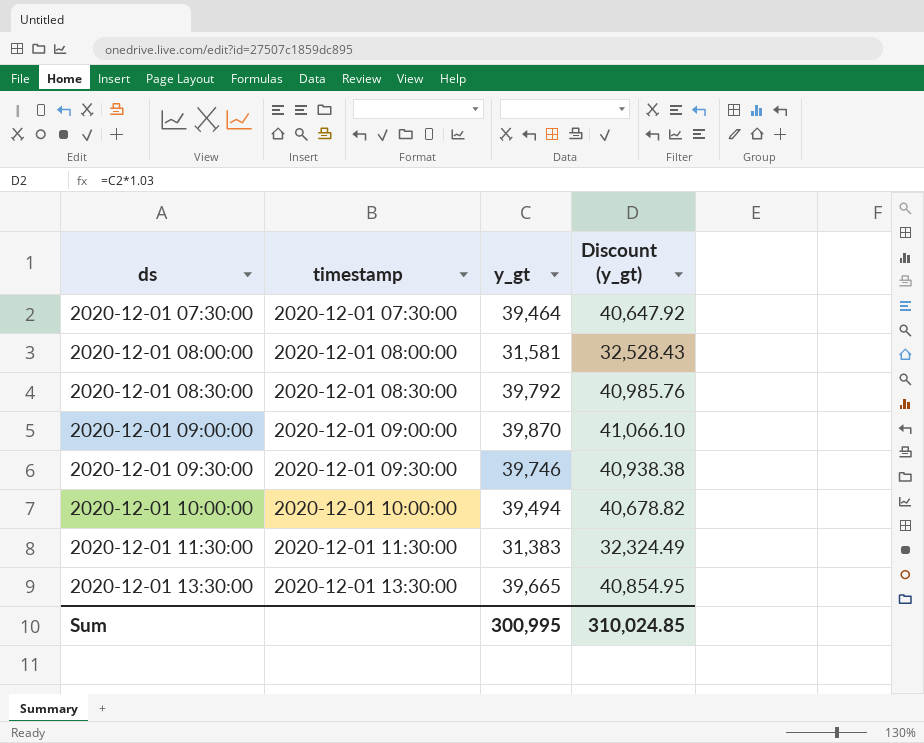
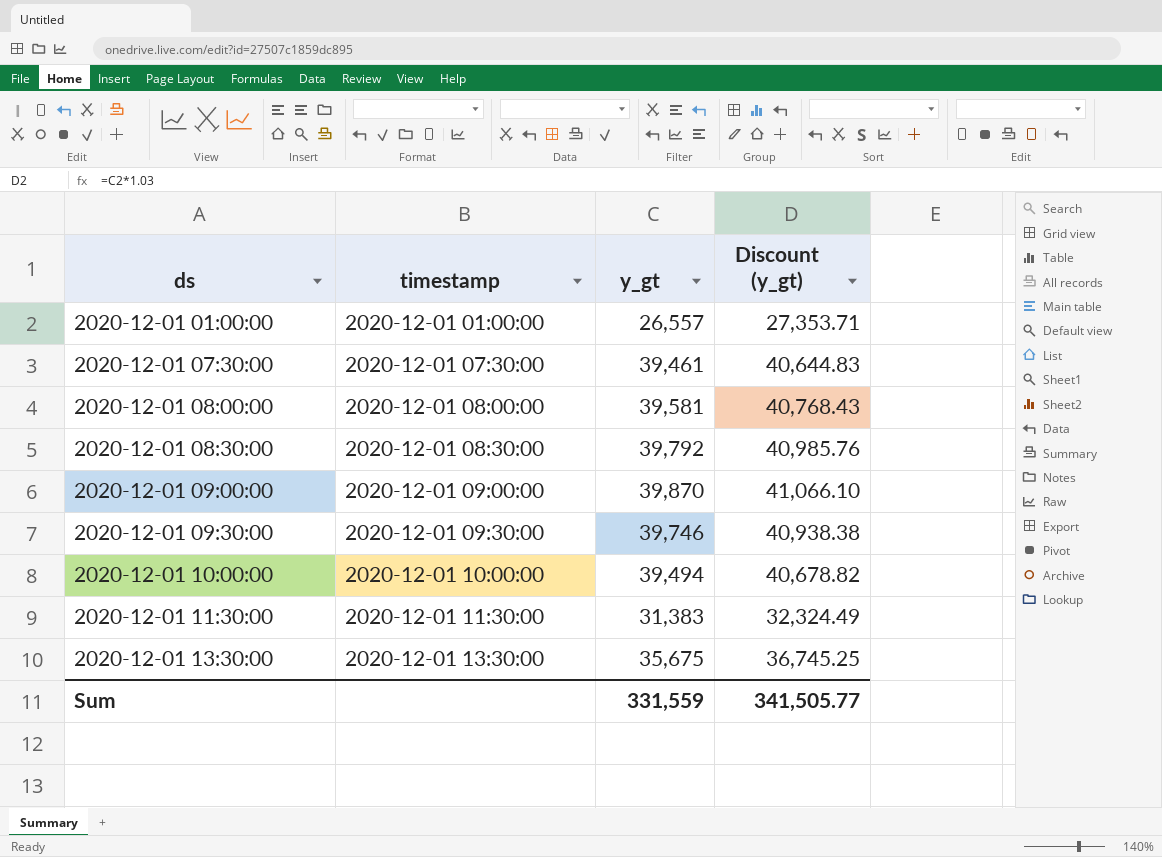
row 2020-12-01 01:00:00: none -> 2020-12-01 01:00:00 | 26,557 | 27,353.71
2020-12-01 07:30:00 | y_gt: 39,464 -> 39,461
2020-12-01 07:30:00 | Discount (y_gt): 40,647.92 -> 40,644.83
2020-12-01 08:00:00 | y_gt: 31,581 -> 39,581
2020-12-01 08:00:00 | Discount (y_gt): 32,528.43 -> 40,768.43
2020-12-01 13:30:00 | y_gt: 39,665 -> 35,675
2020-12-01 13:30:00 | Discount (y_gt): 40,854.95 -> 36,745.25
Sum | y_gt: 300,995 -> 331,559
Sum | Discount (y_gt): 310,024.85 -> 341,505.77

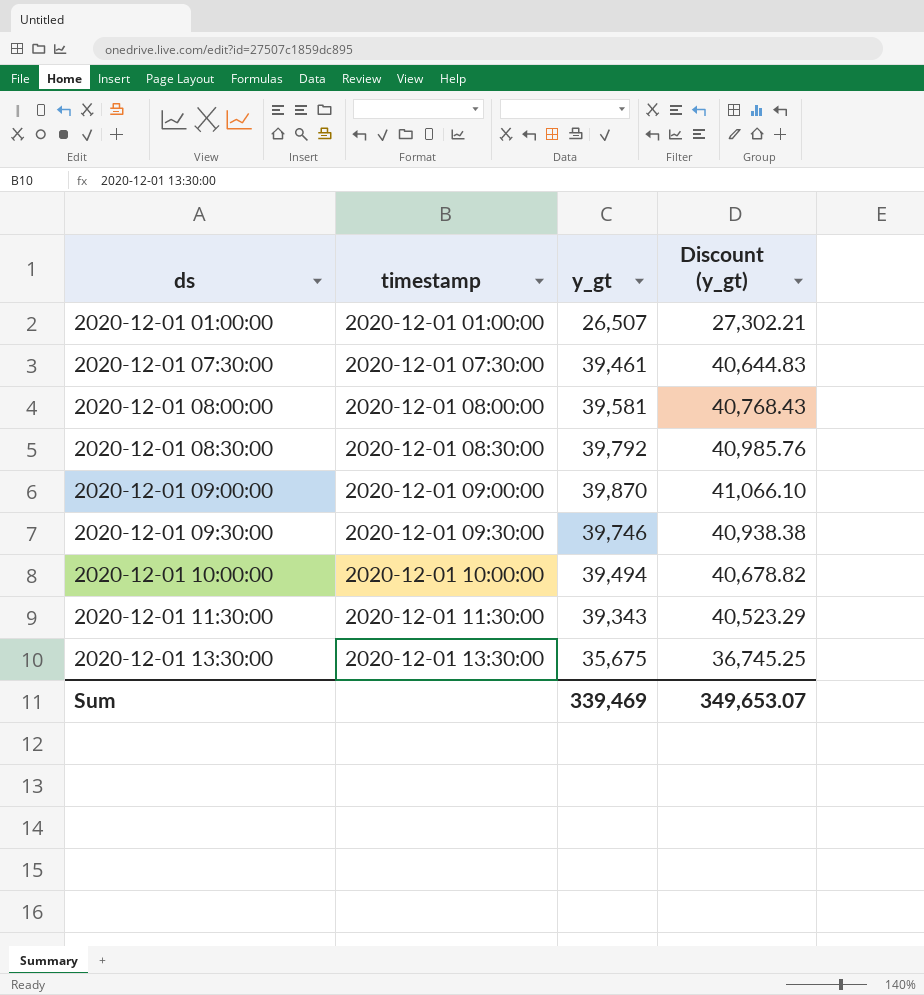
2020-12-01 01:00:00 | y_gt: 26,557 -> 26,507
2020-12-01 01:00:00 | Discount (y_gt): 27,353.71 -> 27,302.21
2020-12-01 11:30:00 | y_gt: 31,383 -> 39,343
2020-12-01 11:30:00 | Discount (y_gt): 32,324.49 -> 40,523.29
Sum | y_gt: 331,559 -> 339,469
Sum | Discount (y_gt): 341,505.77 -> 349,653.07

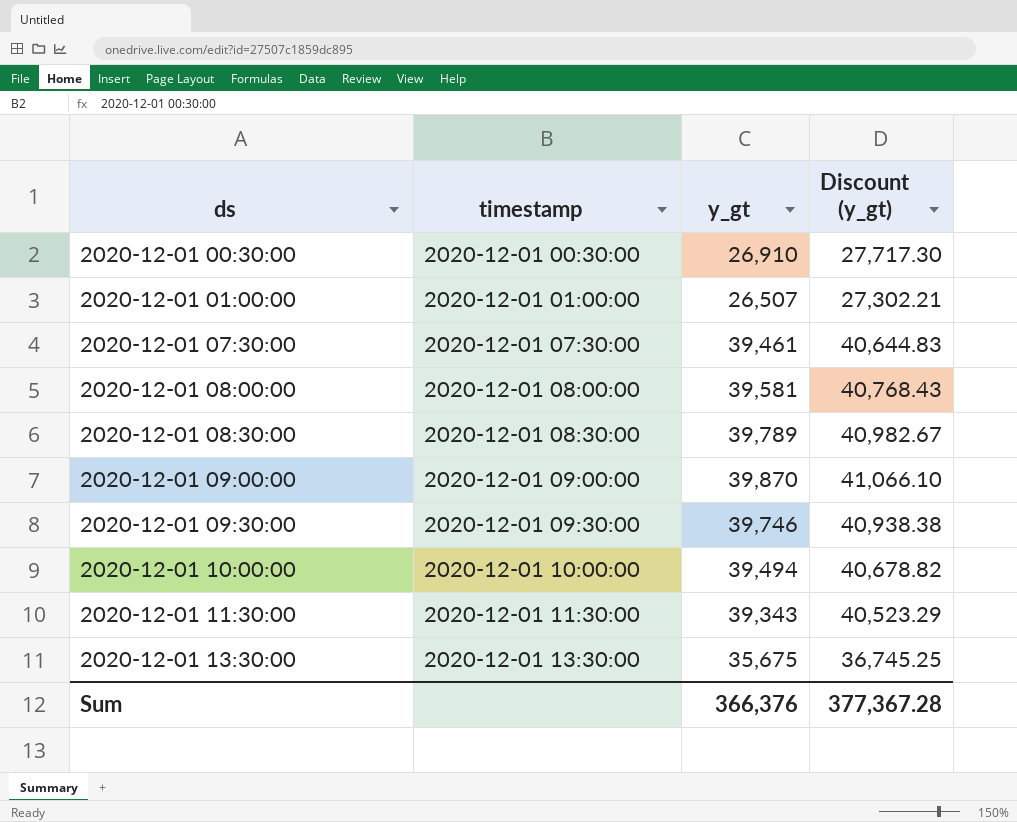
row 2020-12-01 00:30:00: none -> 2020-12-01 00:30:00 | 26,910 | 27,717.30
2020-12-01 08:30:00 | y_gt: 39,792 -> 39,789
2020-12-01 08:30:00 | Discount (y_gt): 40,985.76 -> 40,982.67
Sum | y_gt: 339,469 -> 366,376
Sum | Discount (y_gt): 349,653.07 -> 377,367.28

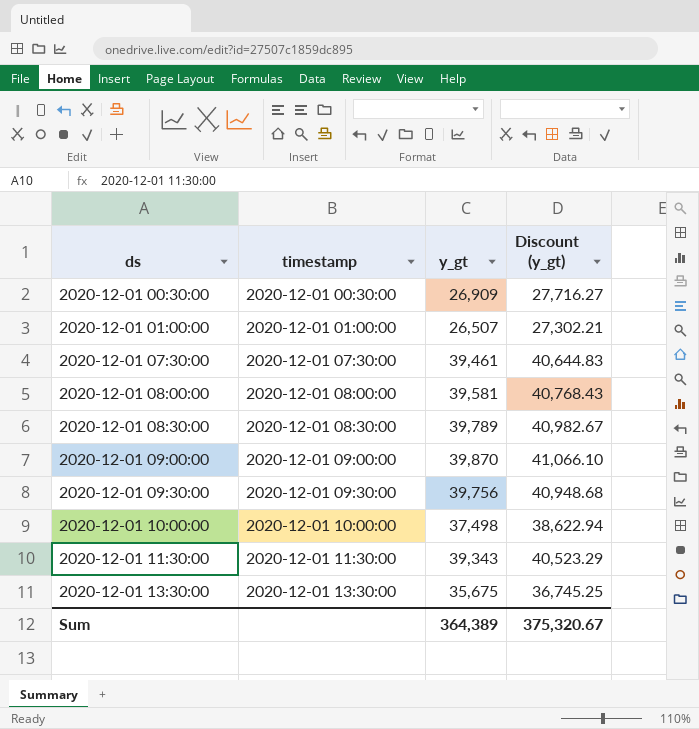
2020-12-01 00:30:00 | y_gt: 26,910 -> 26,909
2020-12-01 00:30:00 | Discount (y_gt): 27,717.30 -> 27,716.27
2020-12-01 09:30:00 | y_gt: 39,746 -> 39,756
2020-12-01 09:30:00 | Discount (y_gt): 40,938.38 -> 40,948.68
2020-12-01 10:00:00 | y_gt: 39,494 -> 37,498
2020-12-01 10:00:00 | Discount (y_gt): 40,678.82 -> 38,622.94
Sum | y_gt: 366,376 -> 364,389
Sum | Discount (y_gt): 377,367.28 -> 375,320.67

